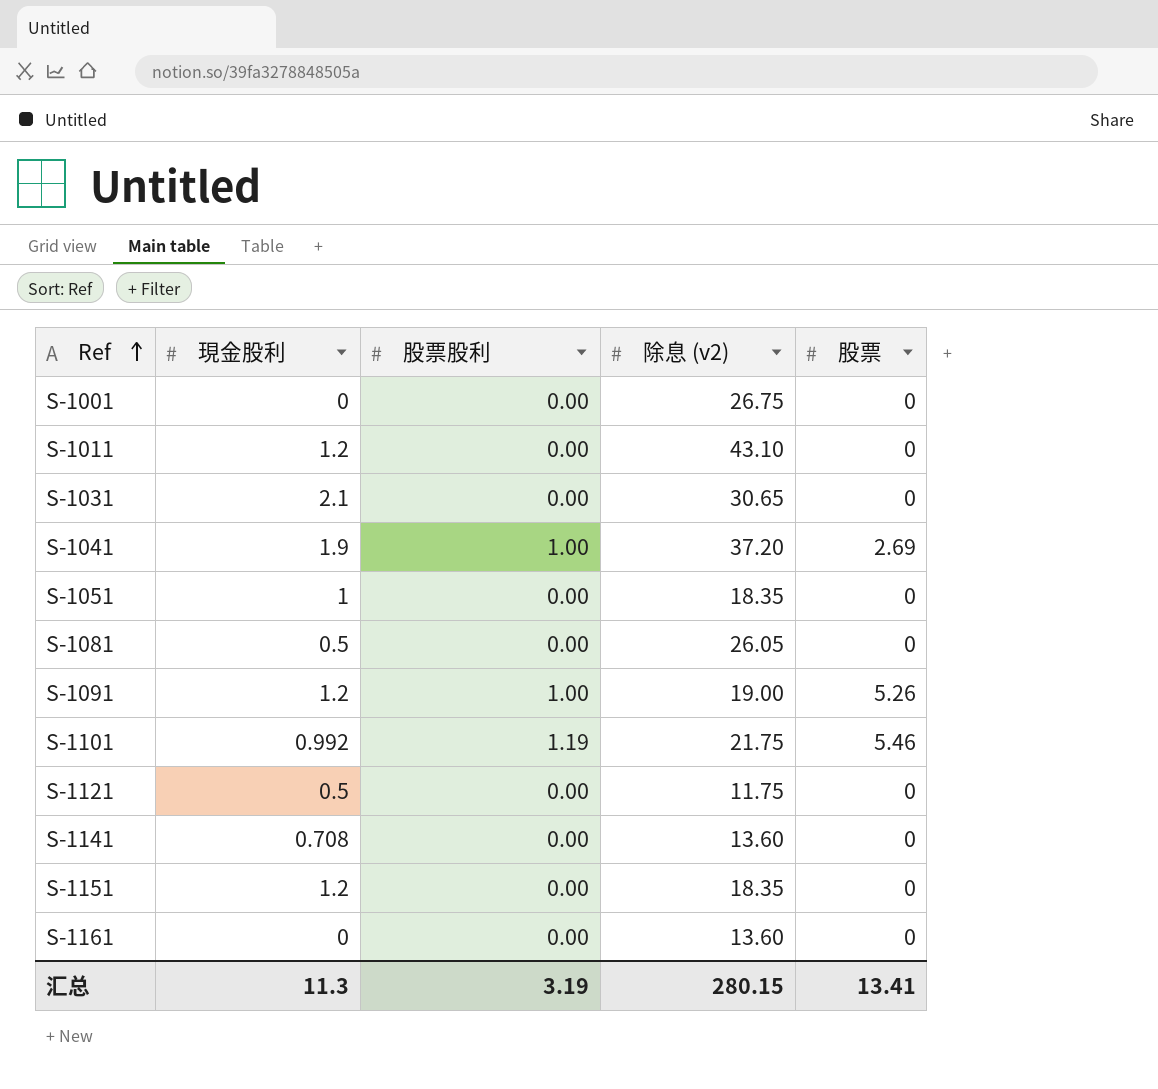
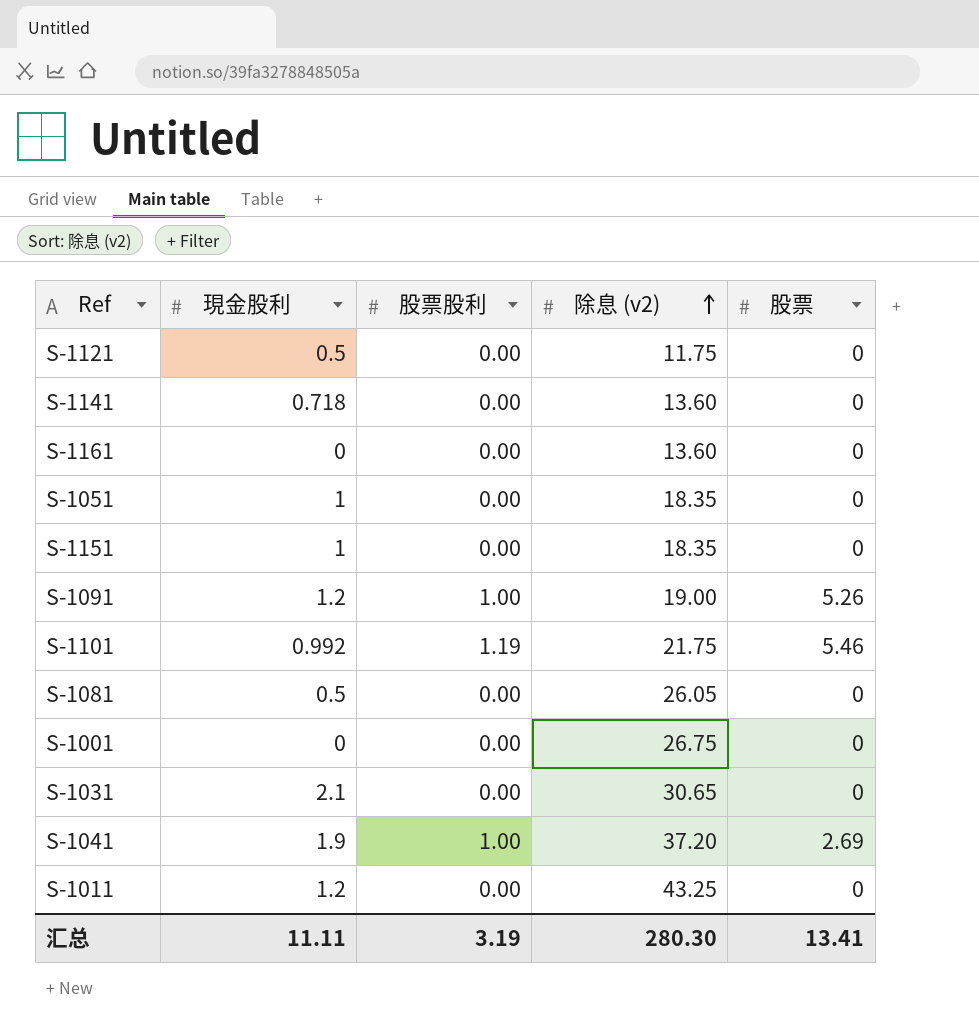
row order: Ref ascending -> 除息 (v2) ascending
S-1141 | 現金股利: 0.708 -> 0.718
S-1151 | 現金股利: 1.2 -> 1
S-1011 | 除息 (v2): 43.10 -> 43.25
汇总 | 現金股利: 11.3 -> 11.11
汇总 | 除息 (v2): 280.15 -> 280.30

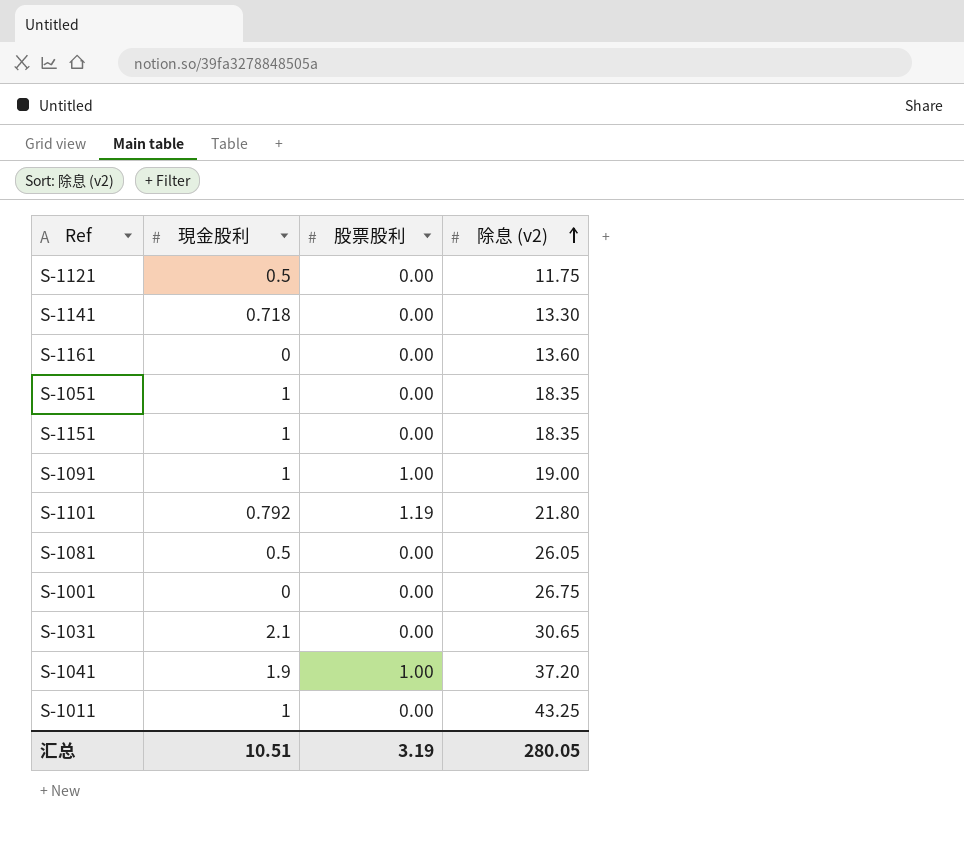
column 股票 | position: 5 -> none
S-1141 | 除息 (v2): 13.60 -> 13.30
S-1091 | 現金股利: 1.2 -> 1
S-1101 | 現金股利: 0.992 -> 0.792
S-1101 | 除息 (v2): 21.75 -> 21.80
S-1011 | 現金股利: 1.2 -> 1
汇总 | 現金股利: 11.11 -> 10.51
汇总 | 除息 (v2): 280.30 -> 280.05

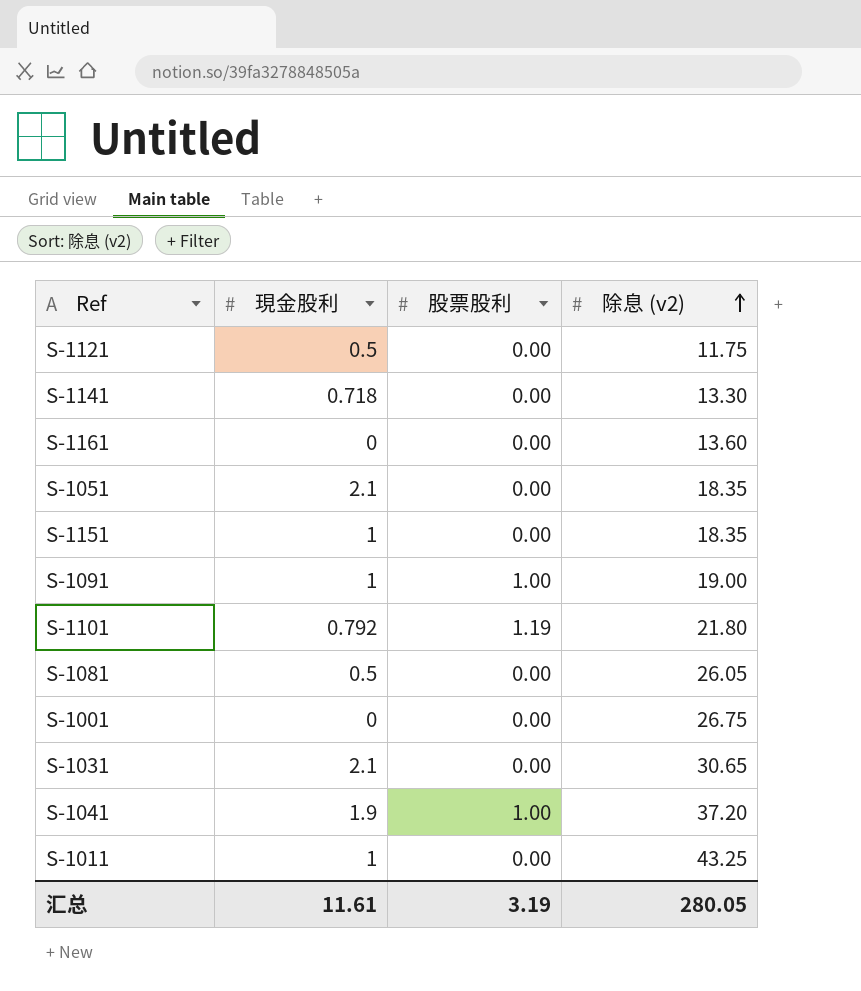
S-1051 | 現金股利: 1 -> 2.1
汇总 | 現金股利: 10.51 -> 11.61

